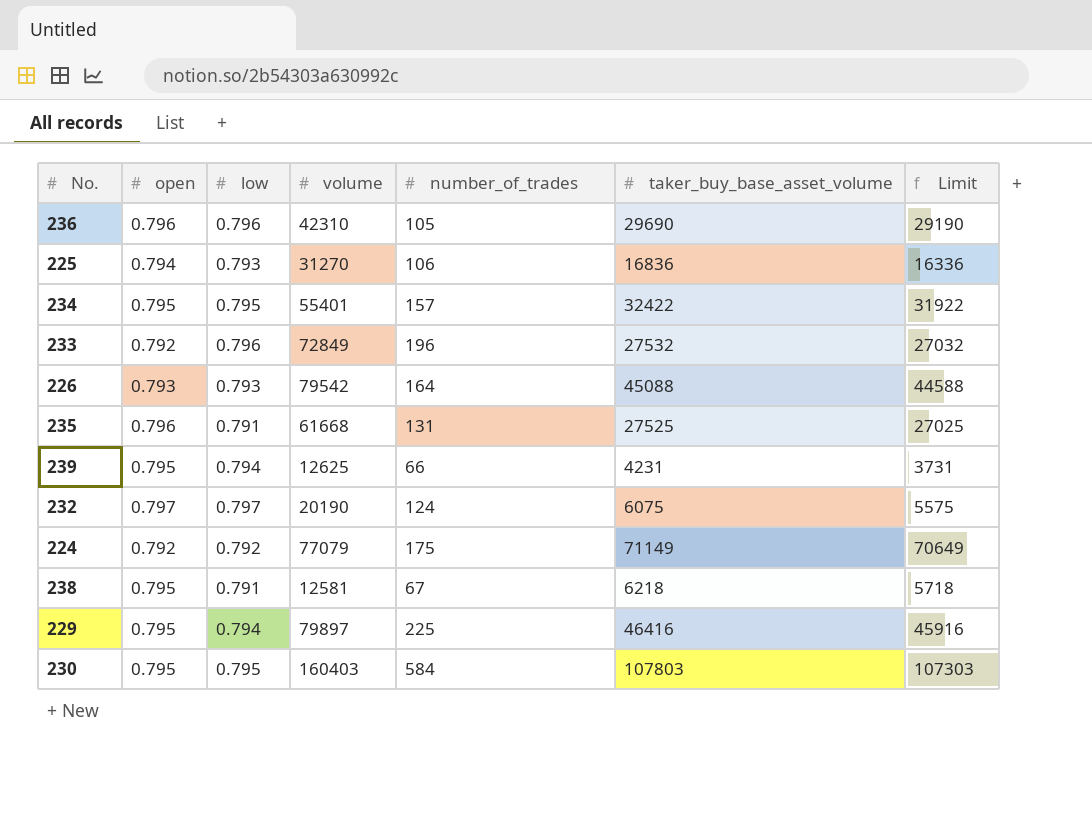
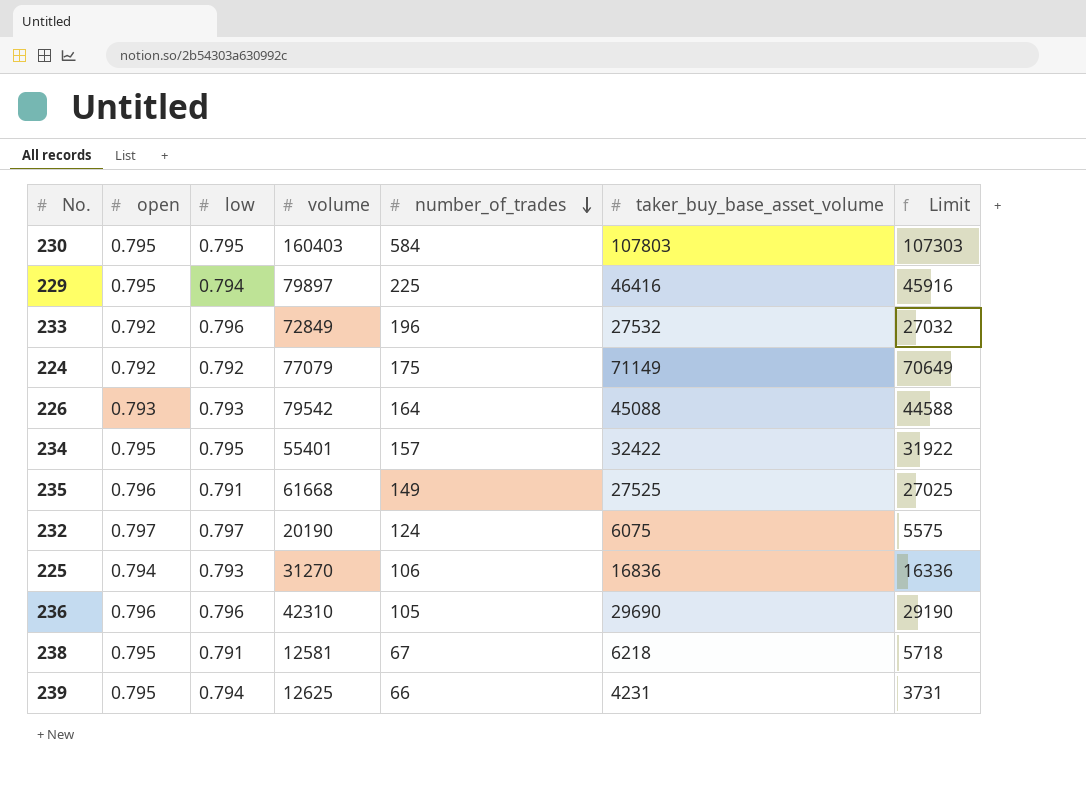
row order: none -> number_of_trades descending
235 | number_of_trades: 131 -> 149

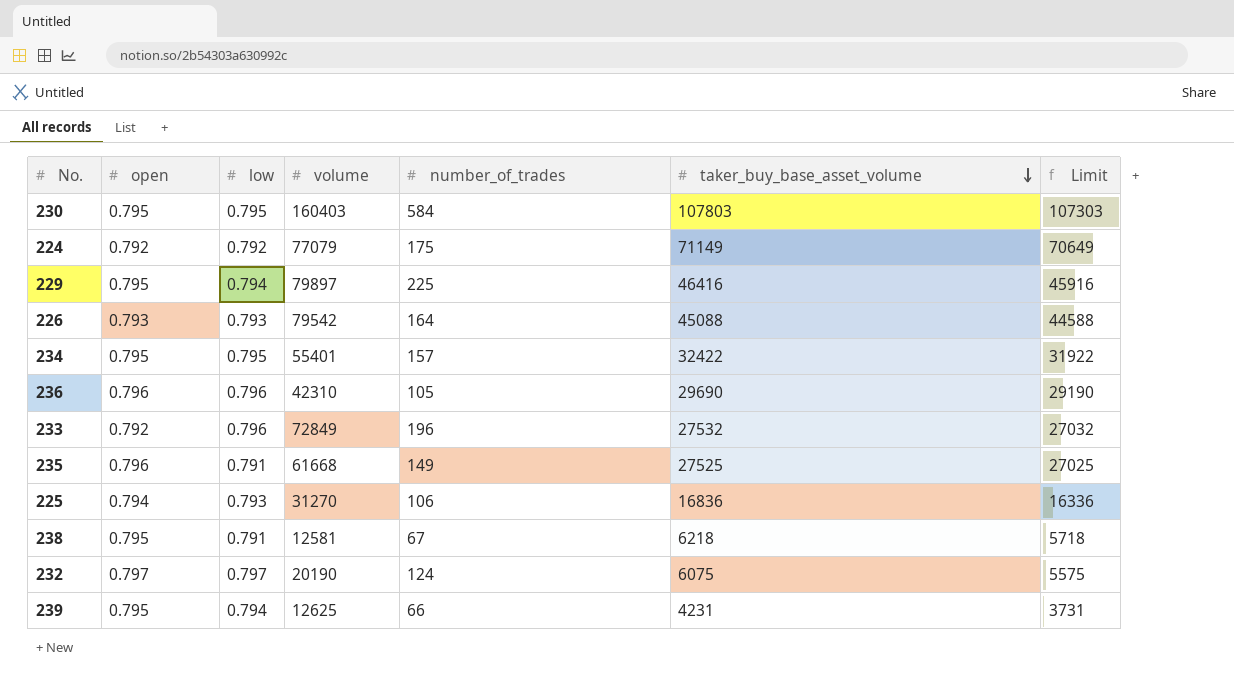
row order: number_of_trades descending -> taker_buy_base_asset_volume descending

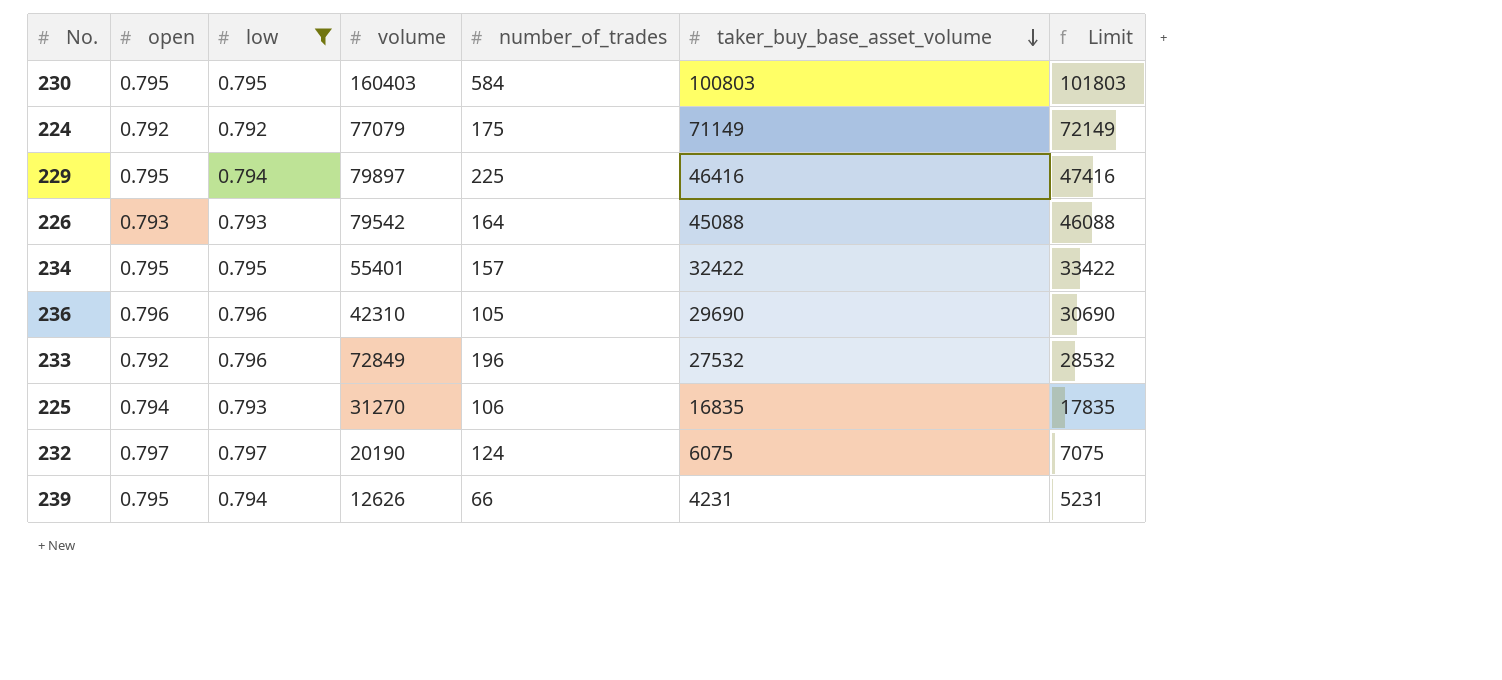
filter: none -> low != 0.791
column Limit | formula: [taker_buy_base_asset_volume] - 500 -> [taker_buy_base_asset_volume] + 1000
230 | taker_buy_base_asset_volume: 107803 -> 100803
225 | taker_buy_base_asset_volume: 16836 -> 16835
239 | volume: 12625 -> 12626

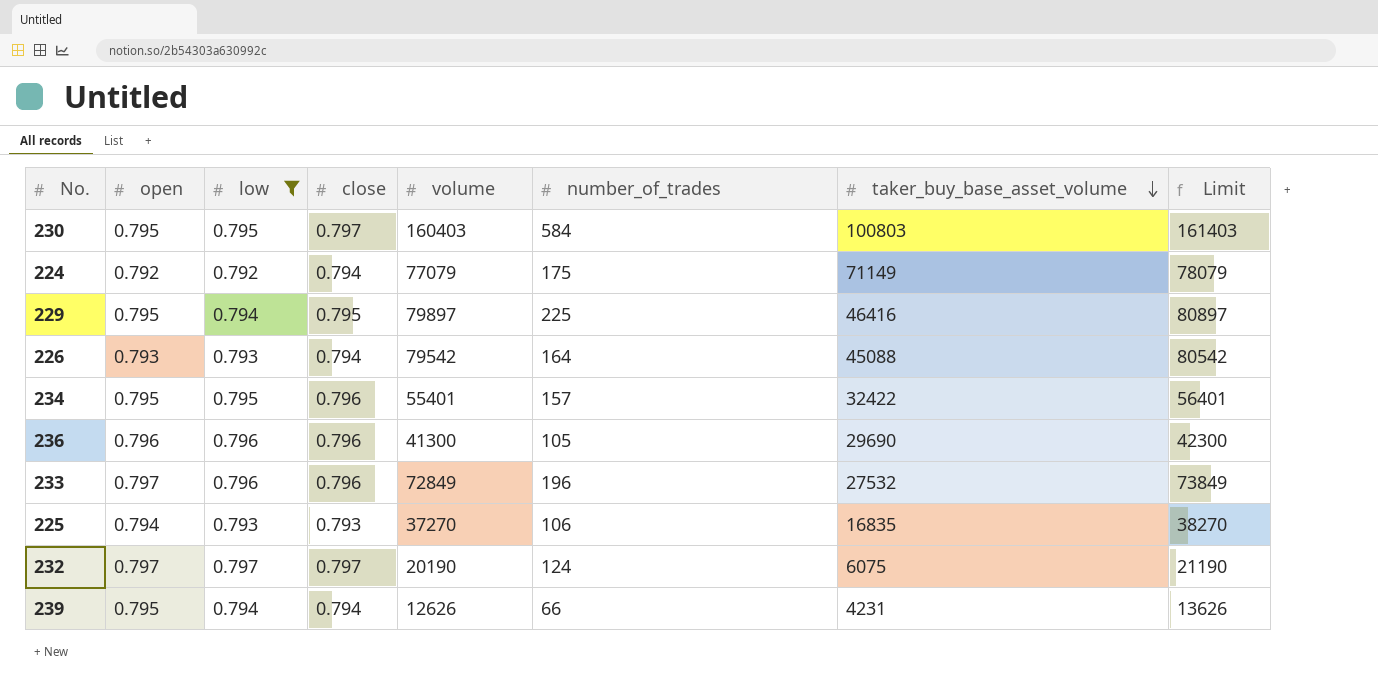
column close | position: none -> 4
column Limit | formula: [taker_buy_base_asset_volume] + 1000 -> [volume] + 1000
236 | volume: 42310 -> 41300
233 | open: 0.792 -> 0.797
225 | volume: 31270 -> 37270

